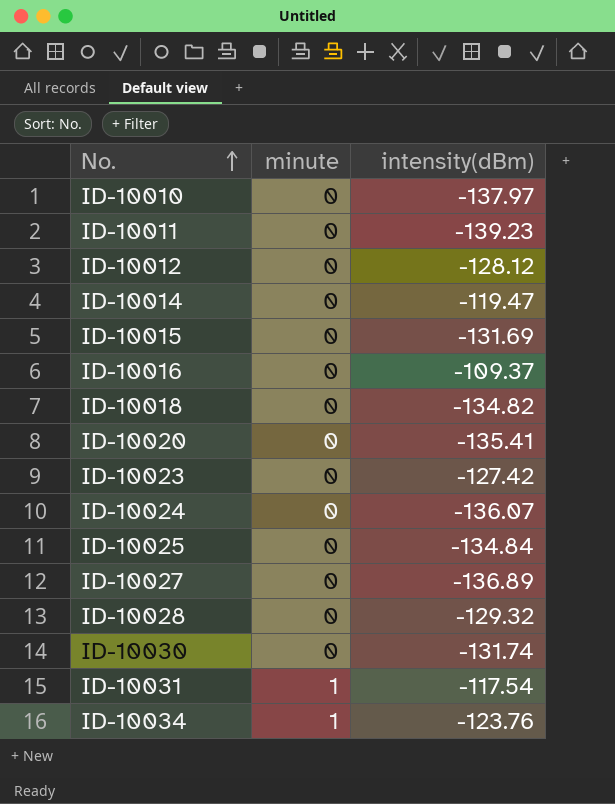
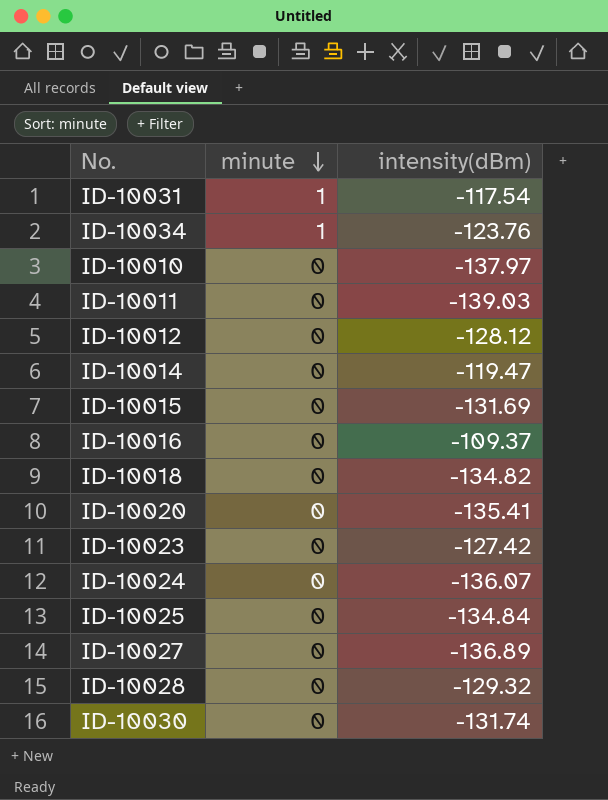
row order: No. ascending -> minute descending
ID-10011 | intensity(dBm): -139.23 -> -139.03

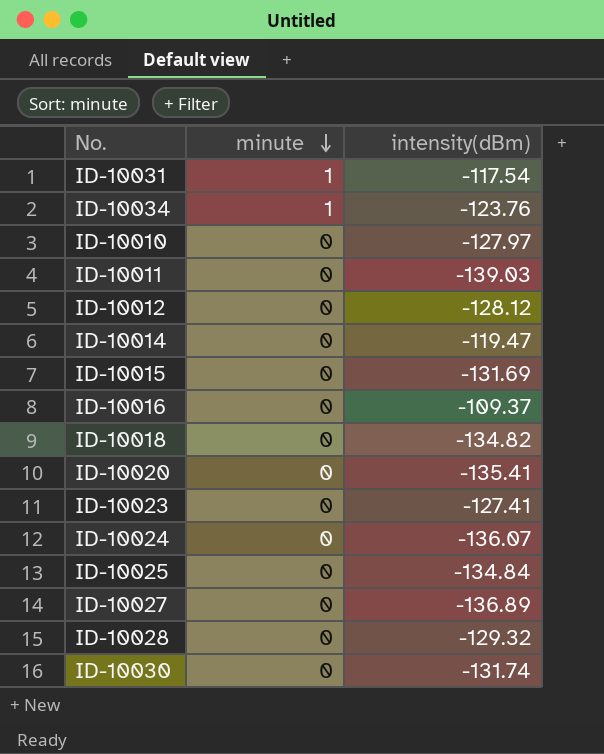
ID-10010 | intensity(dBm): -137.97 -> -127.97
ID-10023 | intensity(dBm): -127.42 -> -127.41

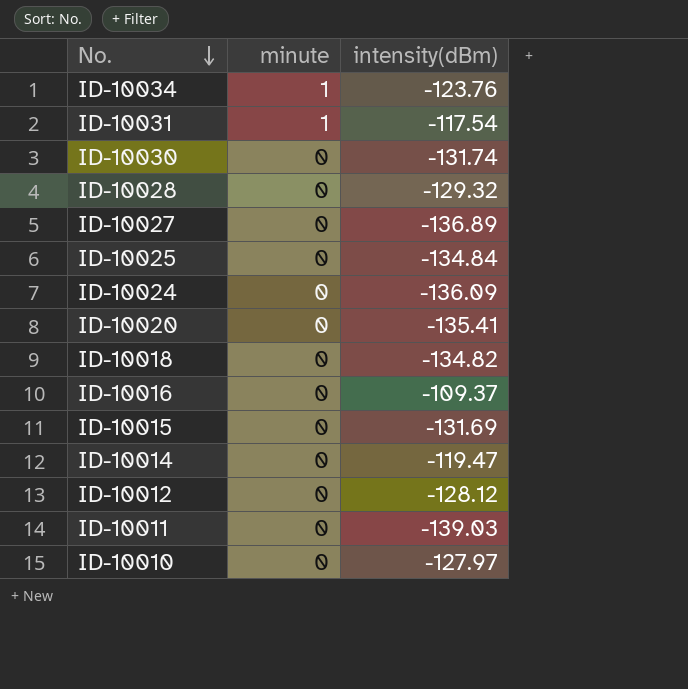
row order: minute descending -> No. descending
row ID-10023: 0 | -127.41 -> none
ID-10024 | intensity(dBm): -136.07 -> -136.09

